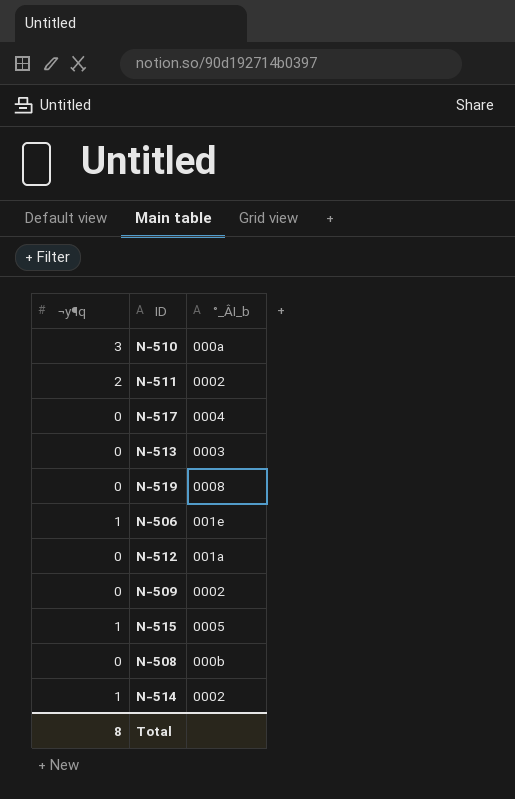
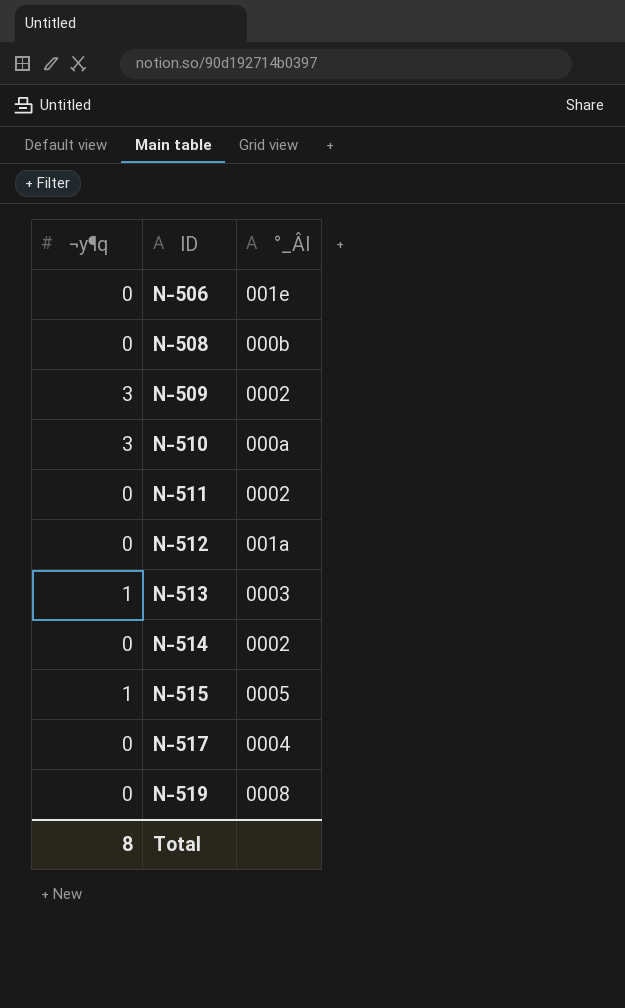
row order: none -> ID ascending
column name: °_ÂI_b -> °_ÂI
N-506 | ¬y¶q: 1 -> 0
N-509 | ¬y¶q: 0 -> 3
N-511 | ¬y¶q: 2 -> 0
N-513 | ¬y¶q: 0 -> 1
N-514 | ¬y¶q: 1 -> 0

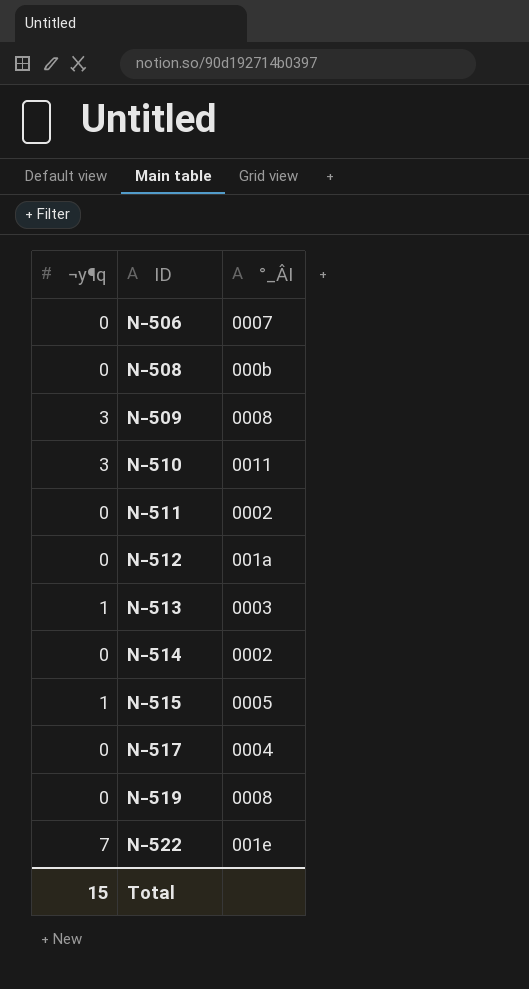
N-506 | °_ÂI: 001e -> 0007
N-509 | °_ÂI: 0002 -> 0008
N-510 | °_ÂI: 000a -> 0011
row N-522: none -> 7 | 001e
Total | ¬y¶q: 8 -> 15

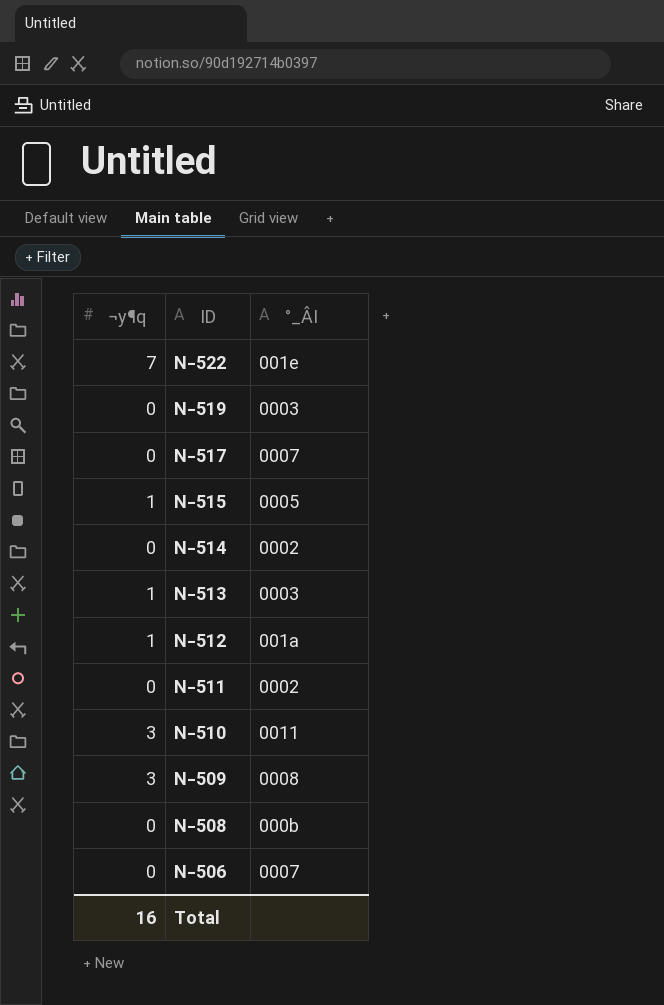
row order: ID ascending -> ID descending
N-519 | °_ÂI: 0008 -> 0003
N-517 | °_ÂI: 0004 -> 0007
N-512 | ¬y¶q: 0 -> 1
Total | ¬y¶q: 15 -> 16

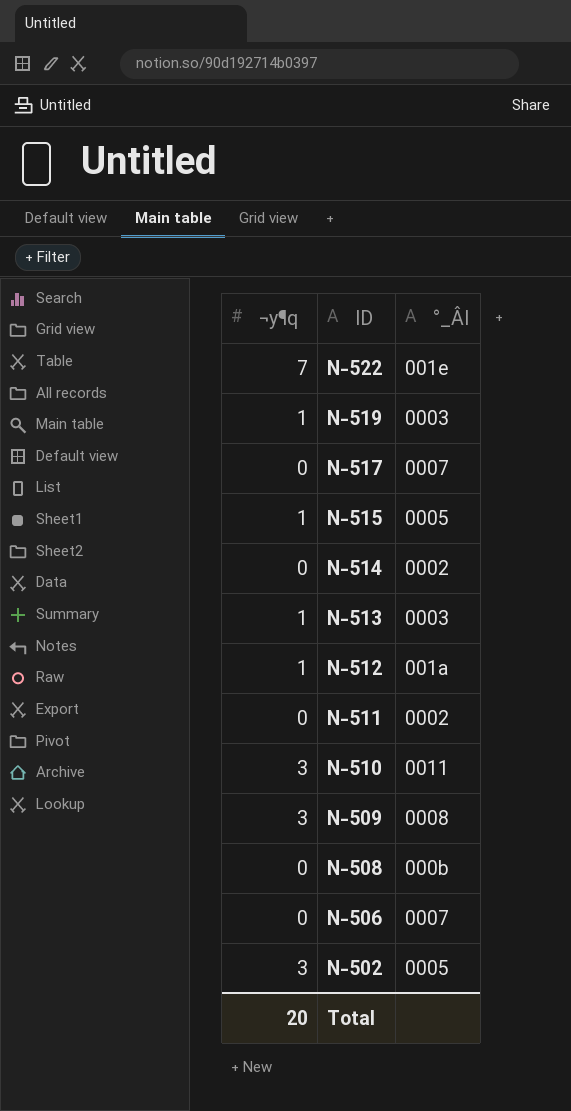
N-519 | ¬y¶q: 0 -> 1
row N-502: none -> 3 | 0005
Total | ¬y¶q: 16 -> 20

